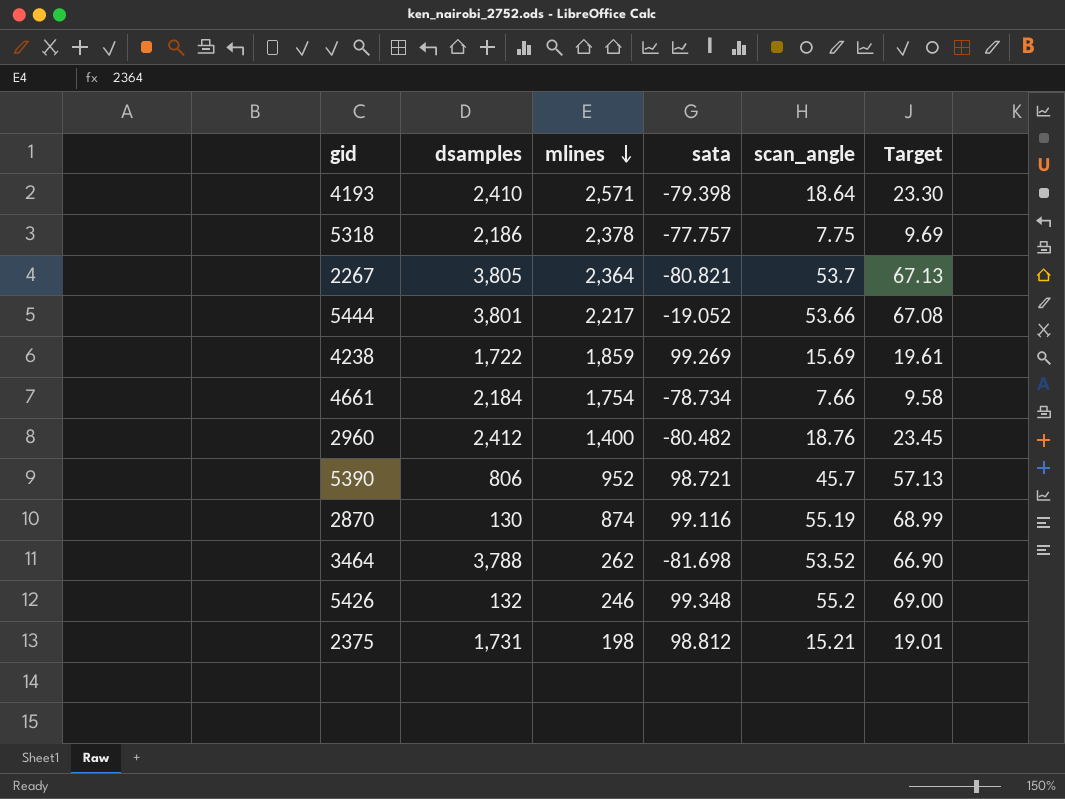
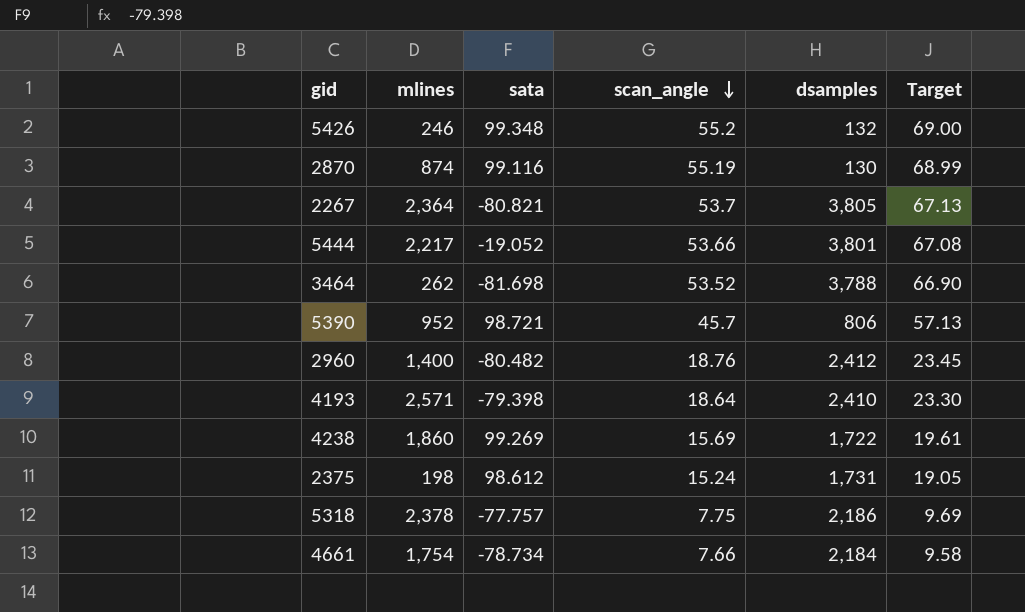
row order: mlines descending -> scan_angle descending
column dsamples | position: 2 -> 5
4238 | mlines: 1,859 -> 1,860
2375 | sata: 98.812 -> 98.612
2375 | scan_angle: 15.21 -> 15.24
2375 | Target: 19.01 -> 19.05

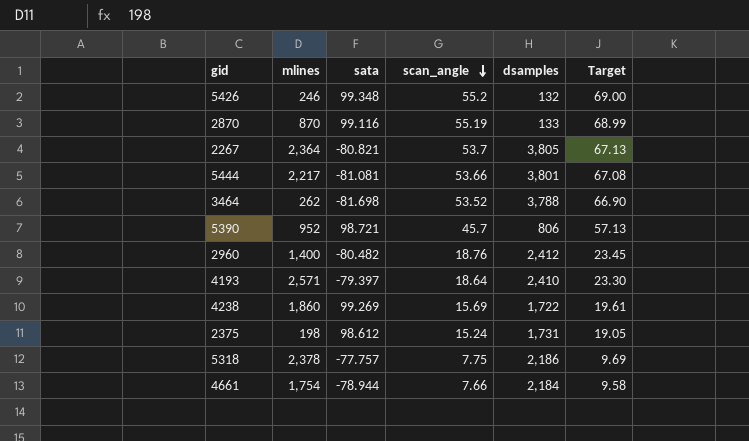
2870 | mlines: 874 -> 870
2870 | dsamples: 130 -> 133
5444 | sata: -19.052 -> -81.081
4193 | sata: -79.398 -> -79.397
4661 | sata: -78.734 -> -78.944

